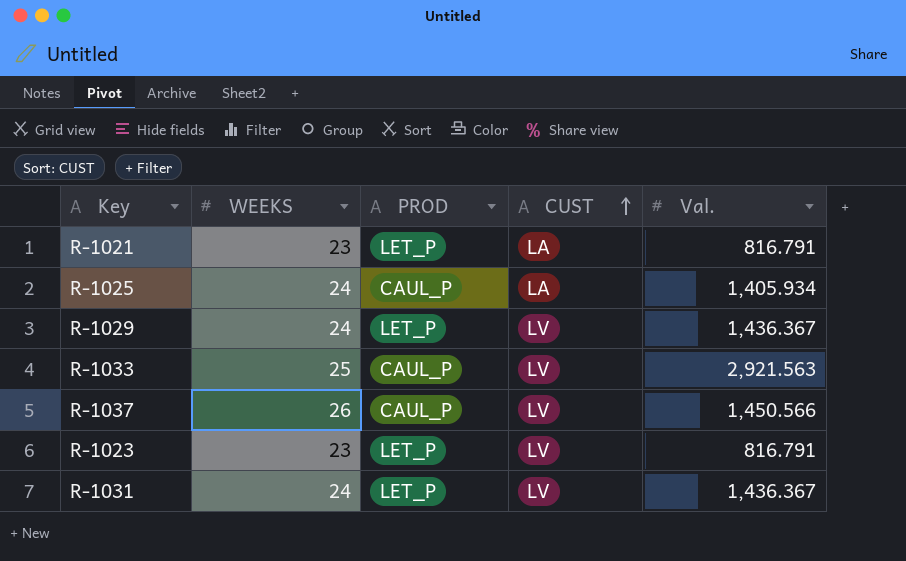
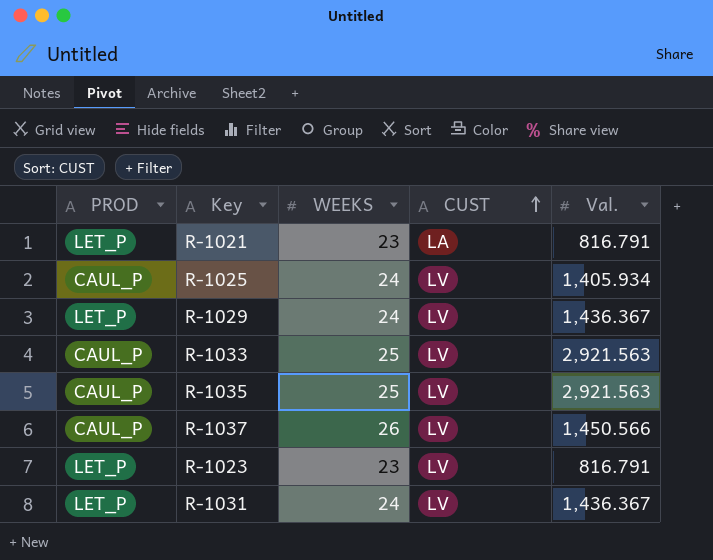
column PROD | position: 3 -> 1
R-1025 | CUST: LA -> LV
row R-1035: none -> CAUL_P | 25 | LV | 2,921.563

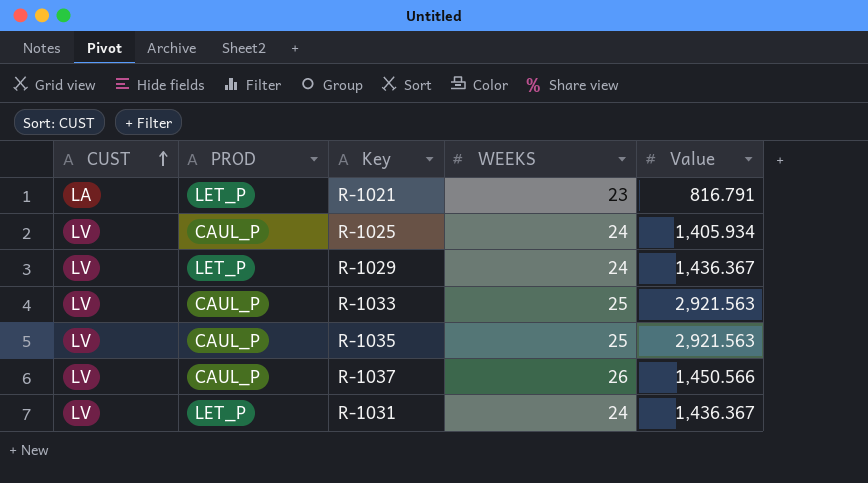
column CUST | position: 4 -> 1
column name: Val. -> Value
row R-1023: LET_P | 23 | LV | 816.791 -> none

